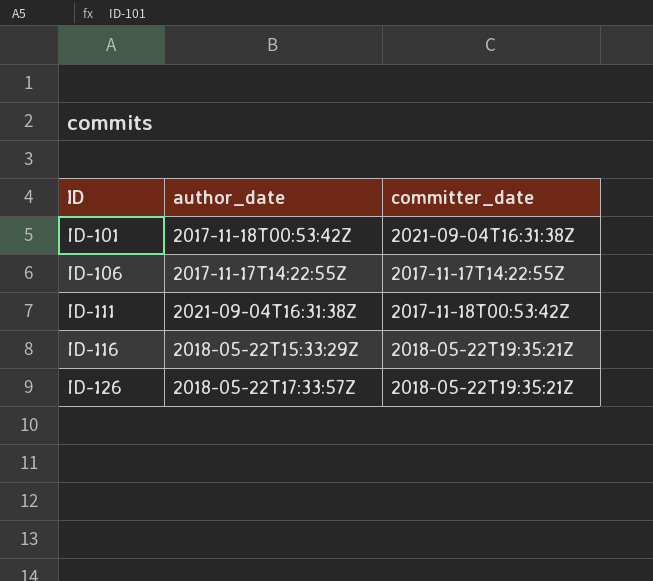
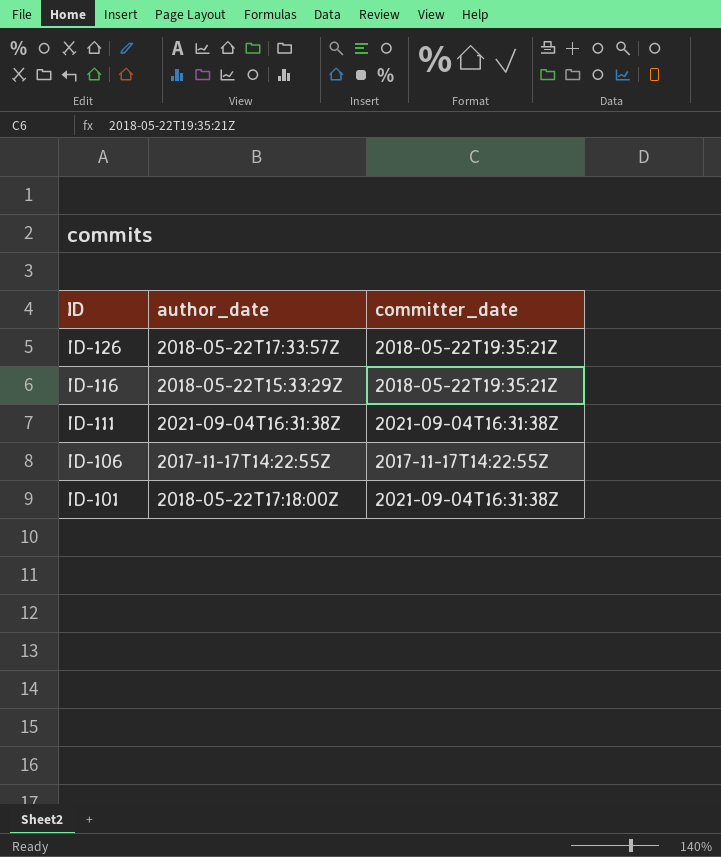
row order: ID ascending -> ID descending
ID-111 | committer_date: 2017-11-18T00:53:42Z -> 2021-09-04T16:31:38Z
ID-101 | author_date: 2017-11-18T00:53:42Z -> 2018-05-22T17:18:00Z

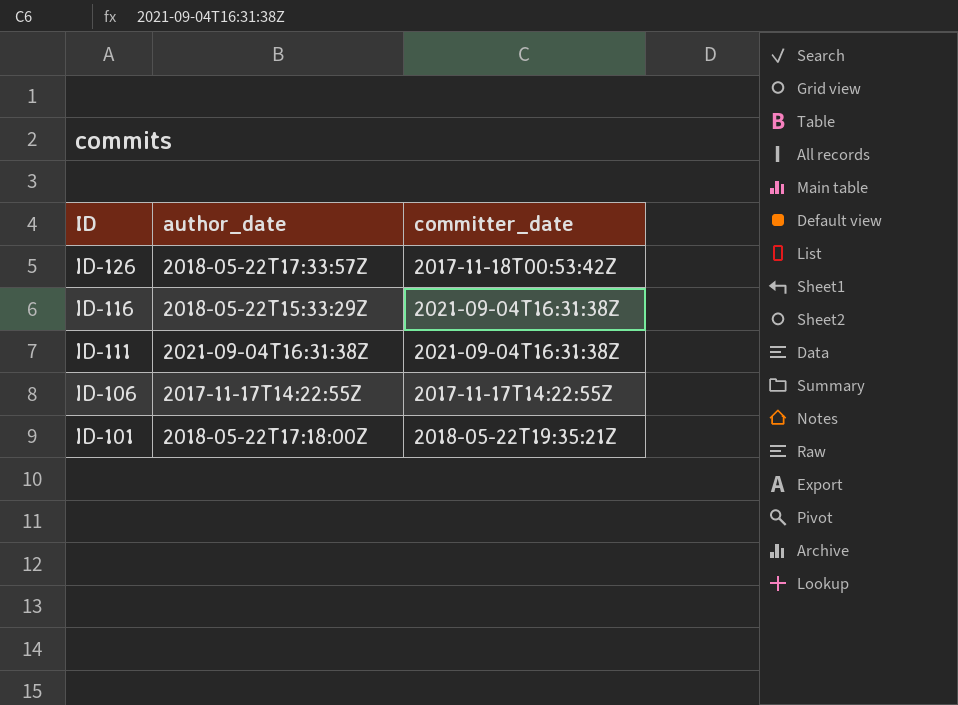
ID-126 | committer_date: 2018-05-22T19:35:21Z -> 2017-11-18T00:53:42Z
ID-116 | committer_date: 2018-05-22T19:35:21Z -> 2021-09-04T16:31:38Z
ID-101 | committer_date: 2021-09-04T16:31:38Z -> 2018-05-22T19:35:21Z

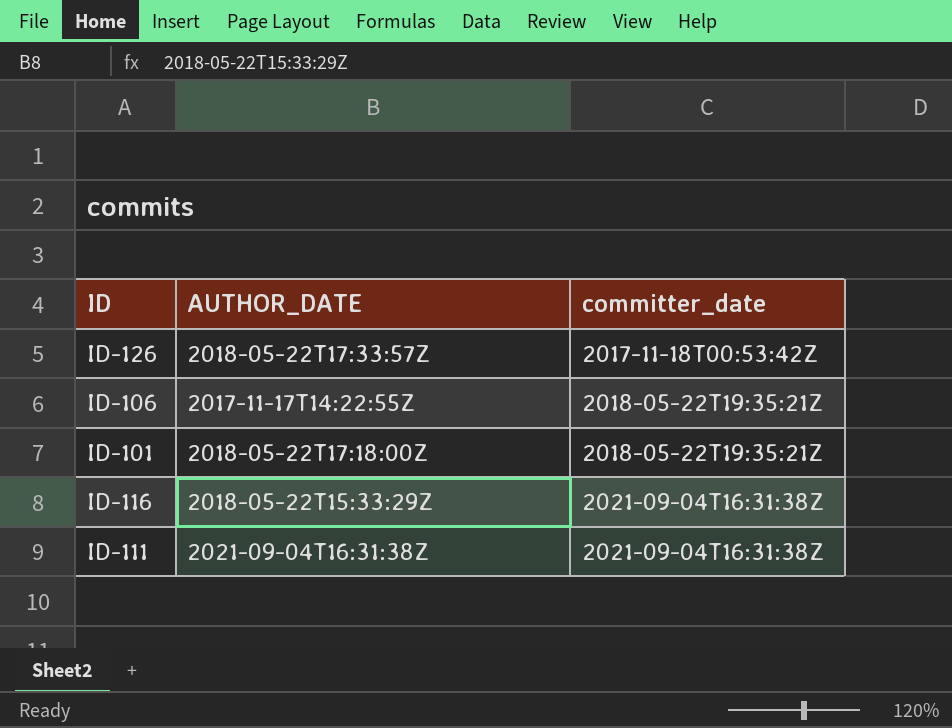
row order: ID descending -> committer_date ascending
column name: author_date -> AUTHOR_DATE
ID-106 | committer_date: 2017-11-17T14:22:55Z -> 2018-05-22T19:35:21Z

